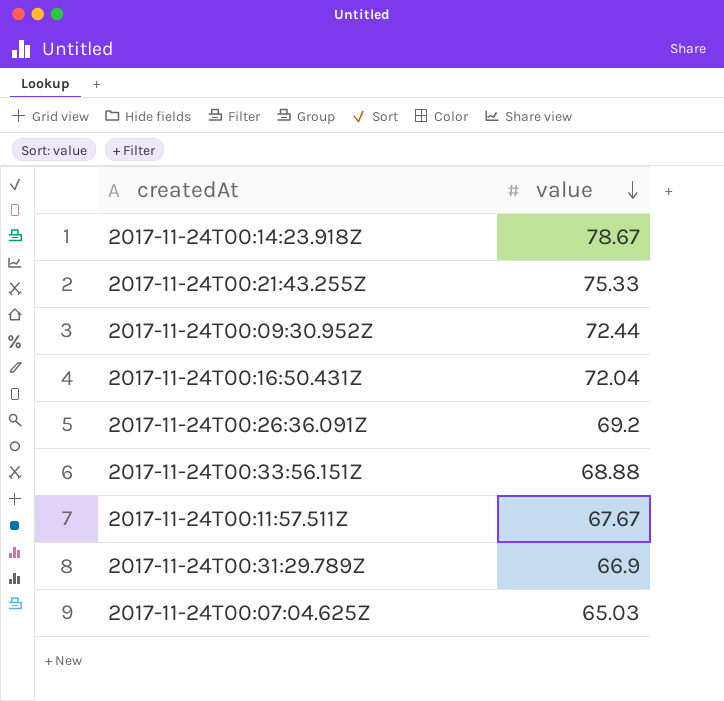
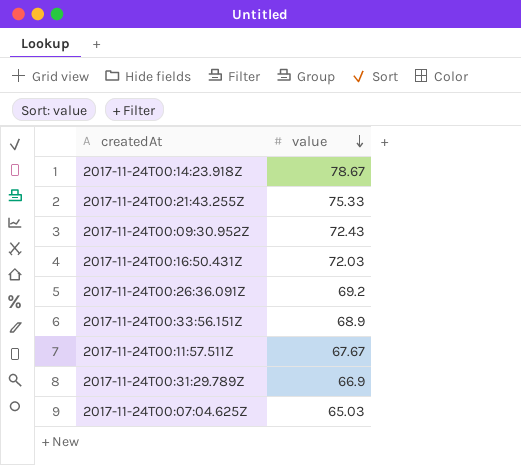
2017-11-24T00:09:30.952Z | value: 72.44 -> 72.43
2017-11-24T00:16:50.431Z | value: 72.04 -> 72.03
2017-11-24T00:33:56.151Z | value: 68.88 -> 68.9

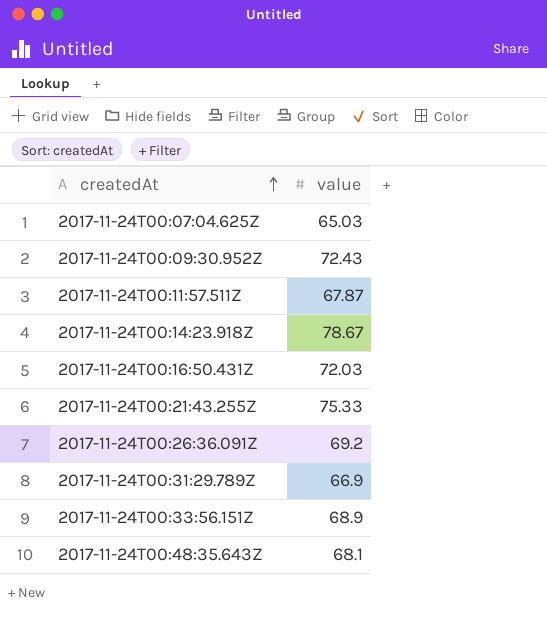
row order: value descending -> createdAt ascending
2017-11-24T00:11:57.511Z | value: 67.67 -> 67.87
row 2017-11-24T00:48:35.643Z: none -> 68.1

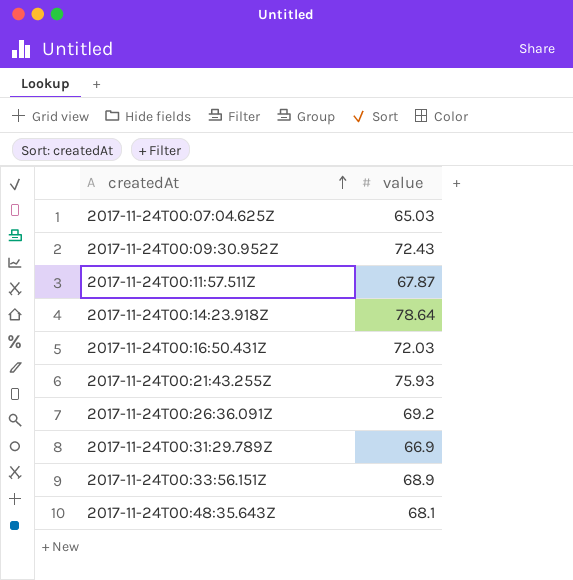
2017-11-24T00:14:23.918Z | value: 78.67 -> 78.64
2017-11-24T00:21:43.255Z | value: 75.33 -> 75.93

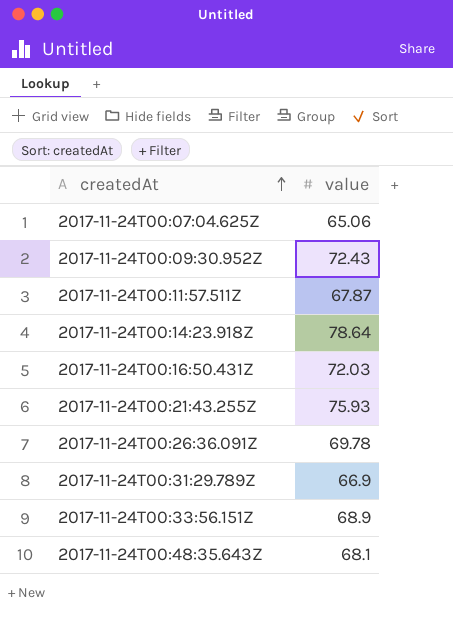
2017-11-24T00:07:04.625Z | value: 65.03 -> 65.06
2017-11-24T00:26:36.091Z | value: 69.2 -> 69.78

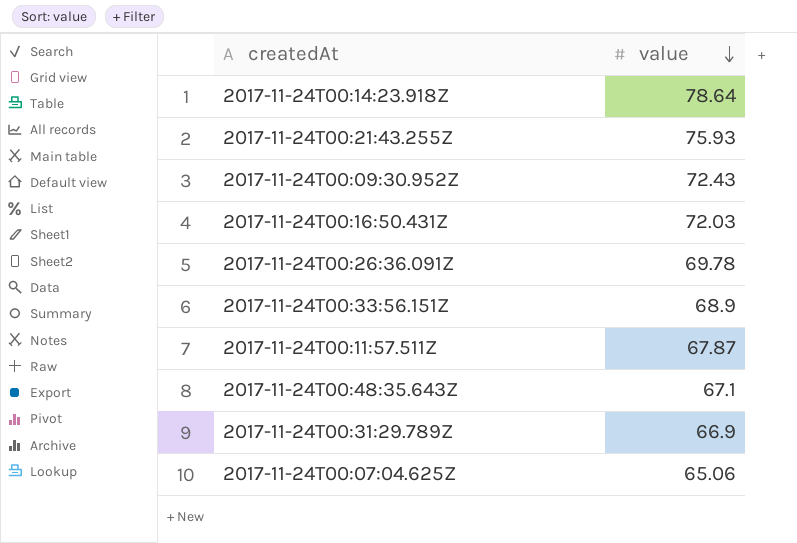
row order: createdAt ascending -> value descending
2017-11-24T00:48:35.643Z | value: 68.1 -> 67.1

